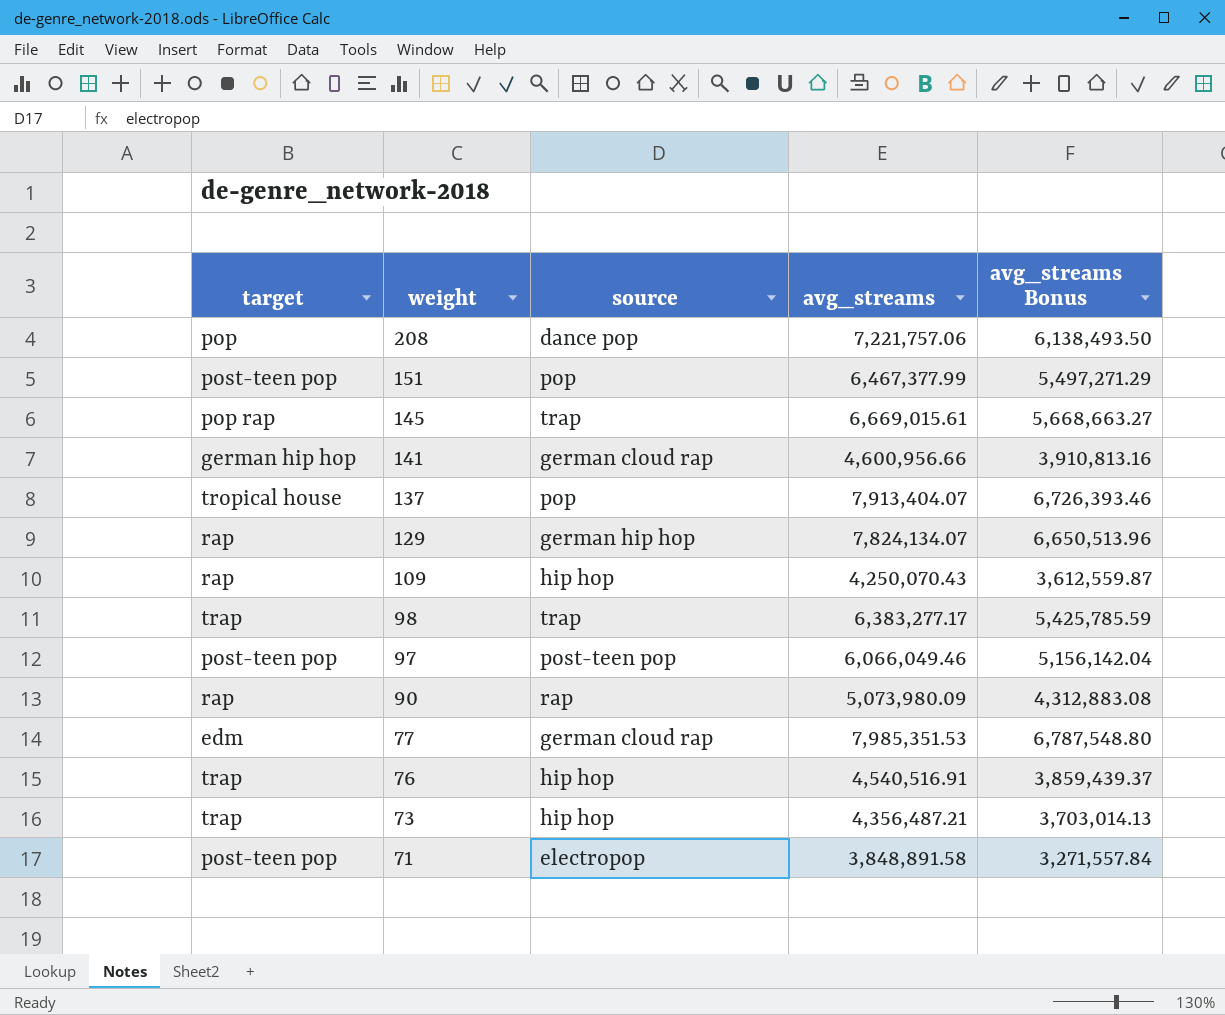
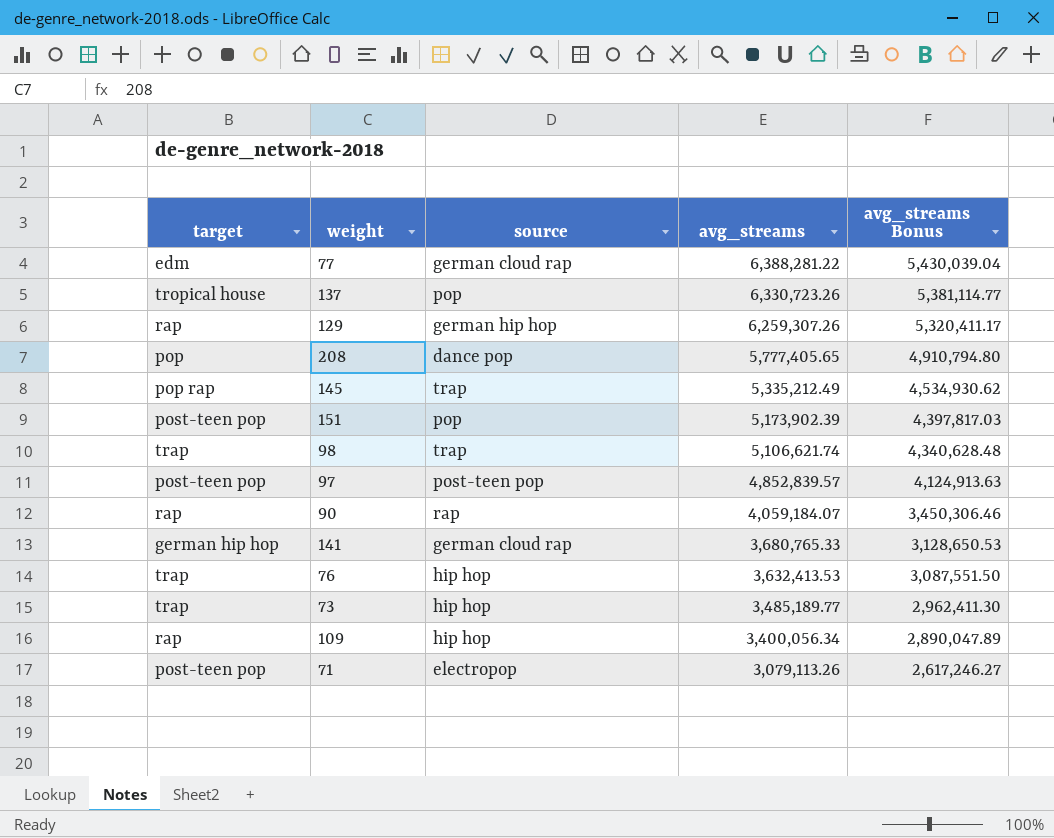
row order: weight descending -> avg_streams descending
77 | avg_streams: 7,985,351.53 -> 6,388,281.22
77 | avg_streams Bonus: 6,787,548.80 -> 5,430,039.04
137 | avg_streams: 7,913,404.07 -> 6,330,723.26
137 | avg_streams Bonus: 6,726,393.46 -> 5,381,114.77
129 | avg_streams: 7,824,134.07 -> 6,259,307.26
129 | avg_streams Bonus: 6,650,513.96 -> 5,320,411.17
208 | avg_streams: 7,221,757.06 -> 5,777,405.65
208 | avg_streams Bonus: 6,138,493.50 -> 4,910,794.80
145 | avg_streams: 6,669,015.61 -> 5,335,212.49
145 | avg_streams Bonus: 5,668,663.27 -> 4,534,930.62
151 | avg_streams: 6,467,377.99 -> 5,173,902.39
151 | avg_streams Bonus: 5,497,271.29 -> 4,397,817.03
98 | avg_streams: 6,383,277.17 -> 5,106,621.74
98 | avg_streams Bonus: 5,425,785.59 -> 4,340,628.48
97 | avg_streams: 6,066,049.46 -> 4,852,839.57
97 | avg_streams Bonus: 5,156,142.04 -> 4,124,913.63
90 | avg_streams: 5,073,980.09 -> 4,059,184.07
90 | avg_streams Bonus: 4,312,883.08 -> 3,450,306.46
141 | avg_streams: 4,600,956.66 -> 3,680,765.33
141 | avg_streams Bonus: 3,910,813.16 -> 3,128,650.53
76 | avg_streams: 4,540,516.91 -> 3,632,413.53
76 | avg_streams Bonus: 3,859,439.37 -> 3,087,551.50
73 | avg_streams: 4,356,487.21 -> 3,485,189.77
73 | avg_streams Bonus: 3,703,014.13 -> 2,962,411.30
109 | avg_streams: 4,250,070.43 -> 3,400,056.34
109 | avg_streams Bonus: 3,612,559.87 -> 2,890,047.89
71 | avg_streams: 3,848,891.58 -> 3,079,113.26
71 | avg_streams Bonus: 3,271,557.84 -> 2,617,246.27

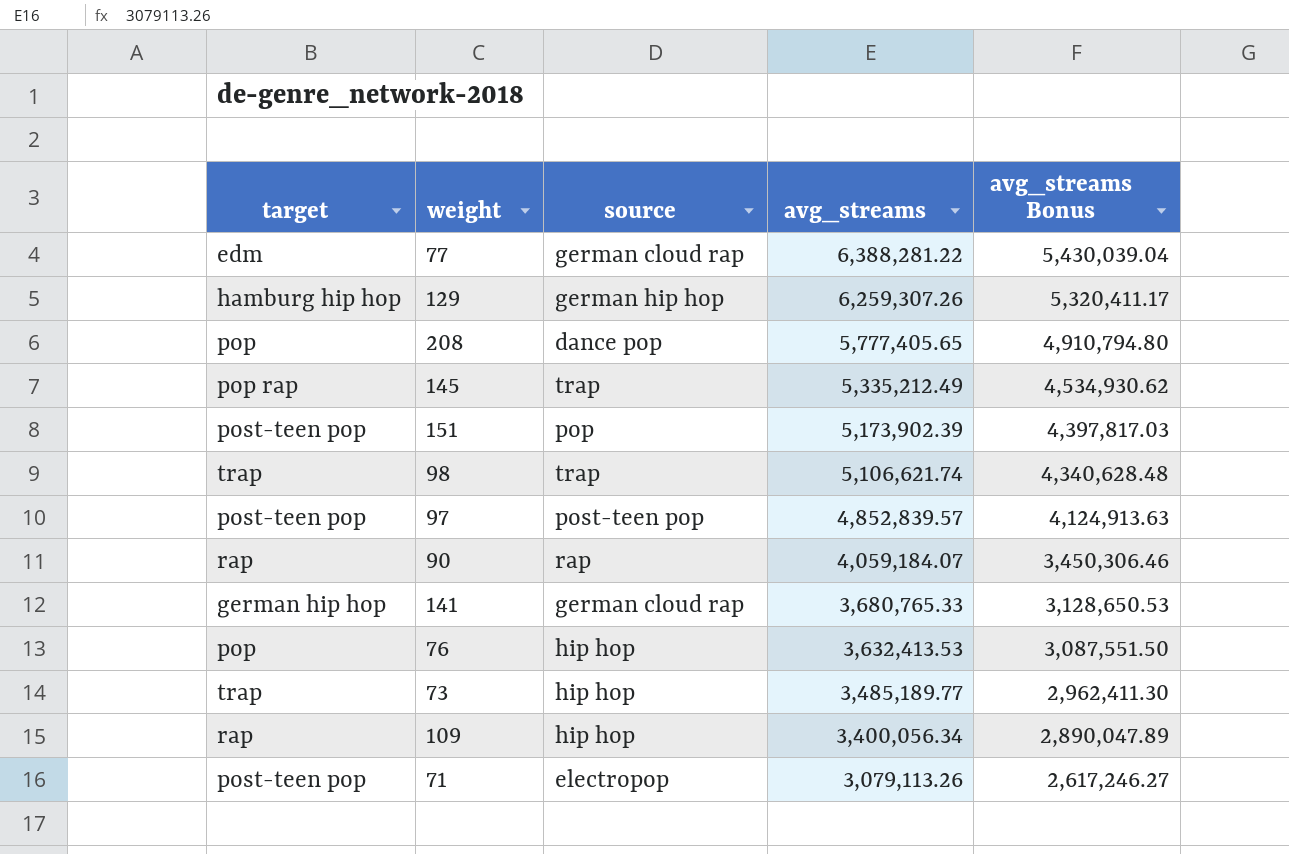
row 137: tropical house | pop | 6,330,723.26 | 5,381,114.77 -> none
129 | target: rap -> hamburg hip hop
76 | target: trap -> pop

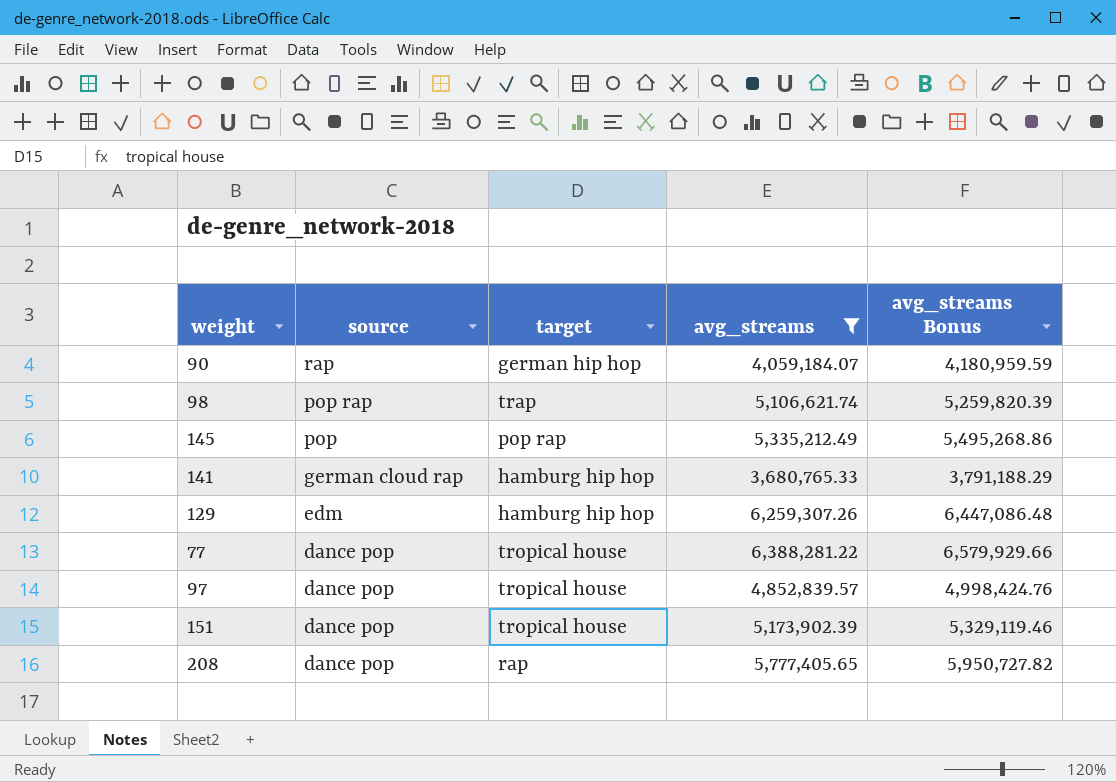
filter: none -> avg_streams >= 3,680,765.33
row order: avg_streams descending -> source descending
column target | position: 1 -> 3
column avg_streams Bonus | formula: [avg_streams] * 0.85 -> [avg_streams] * 1.03
90 | target: rap -> german hip hop
98 | source: trap -> pop rap
145 | source: trap -> pop
141 | target: german hip hop -> hamburg hip hop
129 | source: german hip hop -> edm
77 | source: german cloud rap -> dance pop
77 | target: edm -> tropical house
97 | source: post-teen pop -> dance pop
97 | target: post-teen pop -> tropical house
151 | source: pop -> dance pop
151 | target: post-teen pop -> tropical house
208 | target: pop -> rap

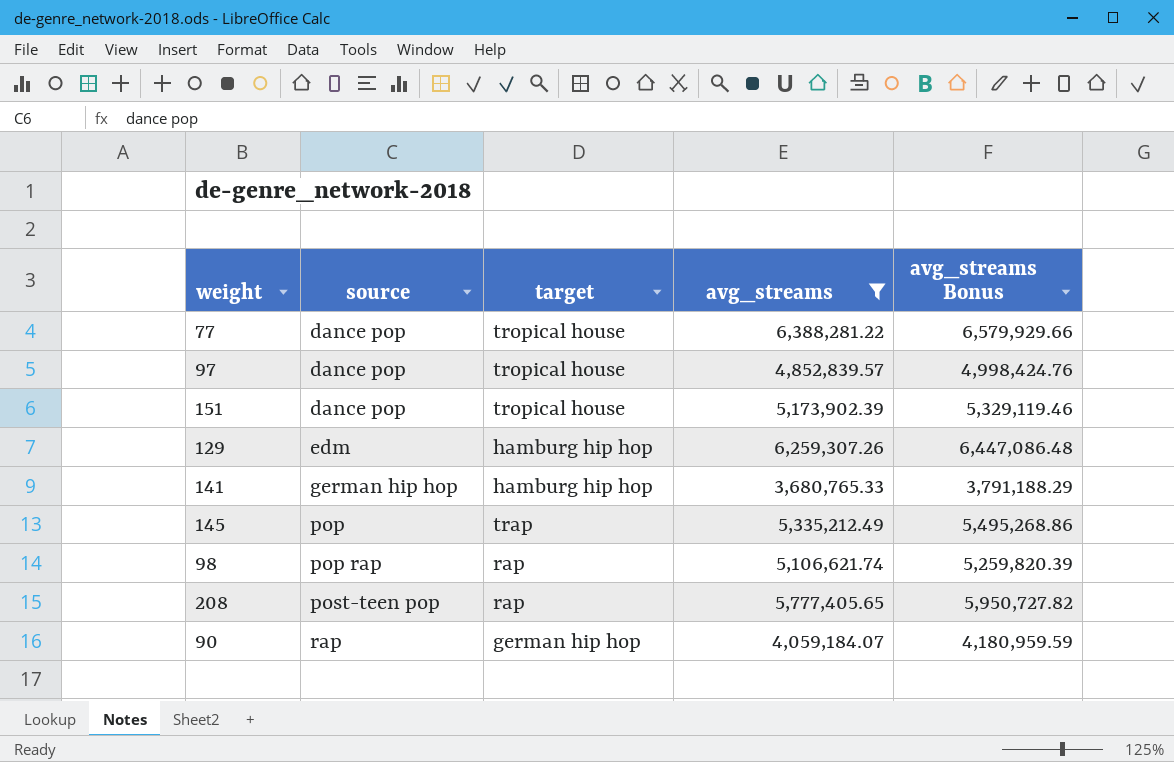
row order: source descending -> source ascending
141 | source: german cloud rap -> german hip hop
145 | target: pop rap -> trap
98 | target: trap -> rap
208 | source: dance pop -> post-teen pop

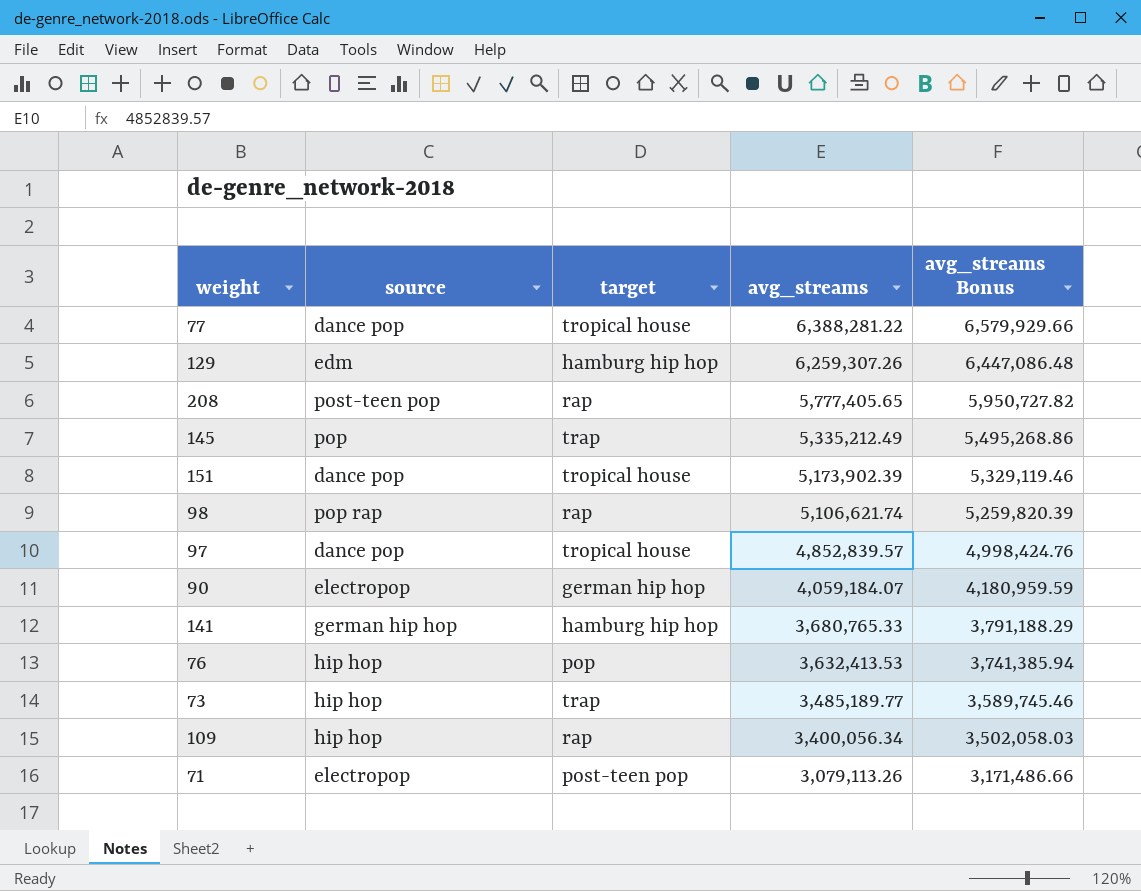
filter: avg_streams >= 3,680,765.33 -> none
row order: source ascending -> avg_streams descending
90 | source: rap -> electropop

